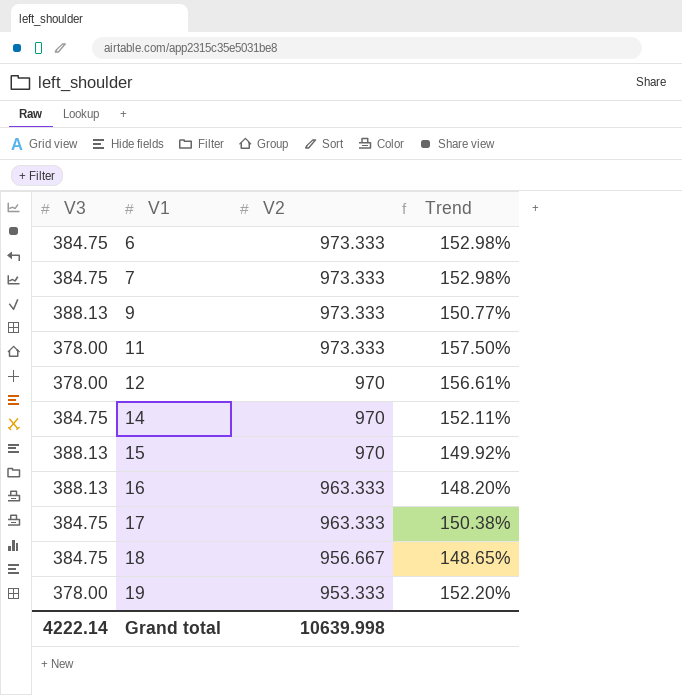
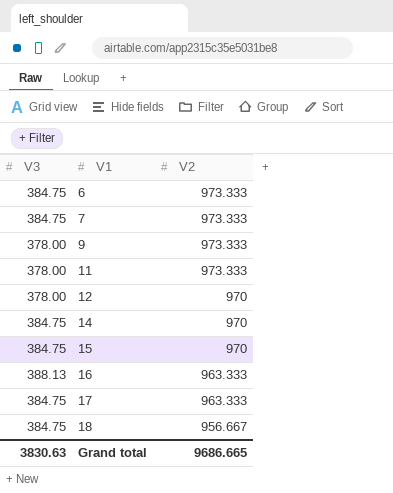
column Trend | formula: ([V2] - [V3]) / [V3] -> none
row 19: 378.00 | 953.333 | 152.20% -> none
9 | V3: 388.13 -> 378.00
15 | V3: 388.13 -> 384.75
Grand total | V3: 4222.14 -> 3830.63
Grand total | V2: 10639.998 -> 9686.665

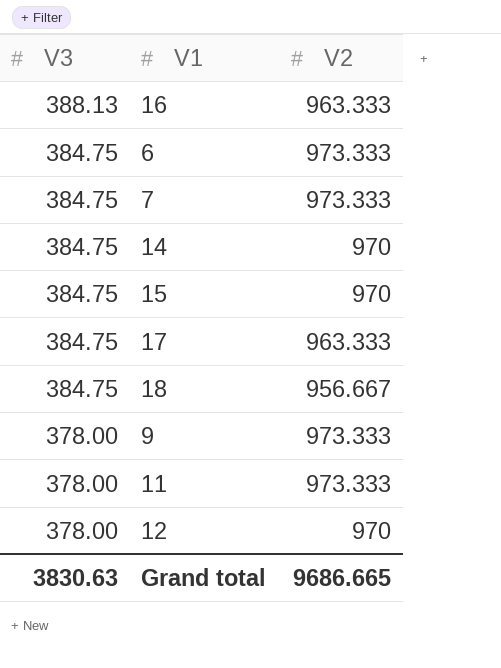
row order: V1 ascending -> V3 descending

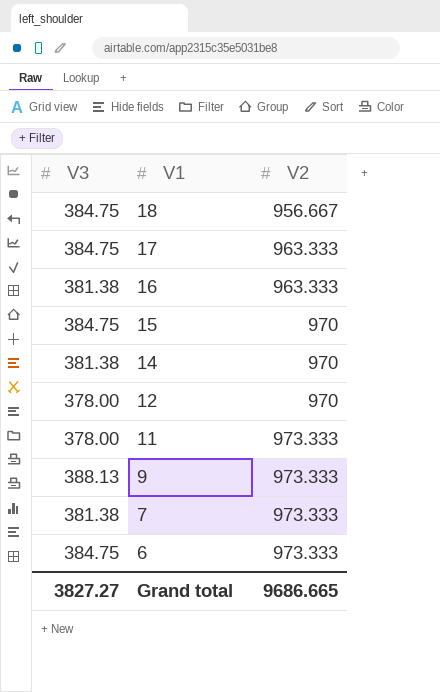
row order: V3 descending -> V1 descending
16 | V3: 388.13 -> 381.38
14 | V3: 384.75 -> 381.38
9 | V3: 378.00 -> 388.13
7 | V3: 384.75 -> 381.38
Grand total | V3: 3830.63 -> 3827.27

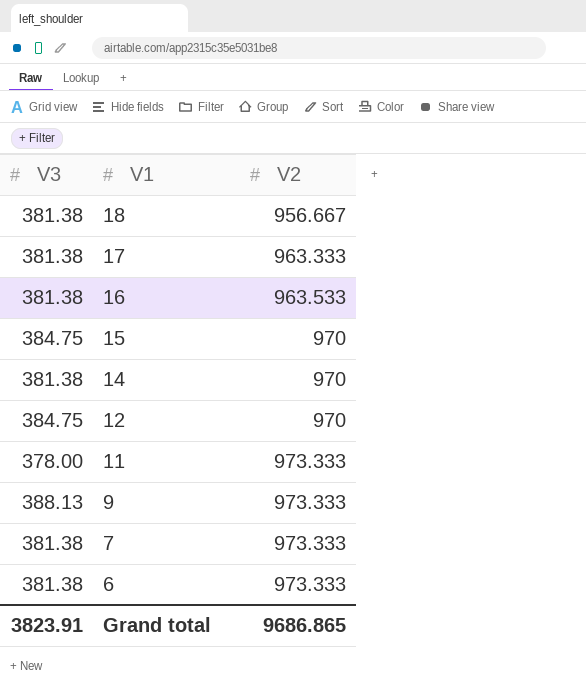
18 | V3: 384.75 -> 381.38
17 | V3: 384.75 -> 381.38
16 | V2: 963.333 -> 963.533
12 | V3: 378.00 -> 384.75
6 | V3: 384.75 -> 381.38
Grand total | V3: 3827.27 -> 3823.91
Grand total | V2: 9686.665 -> 9686.865

